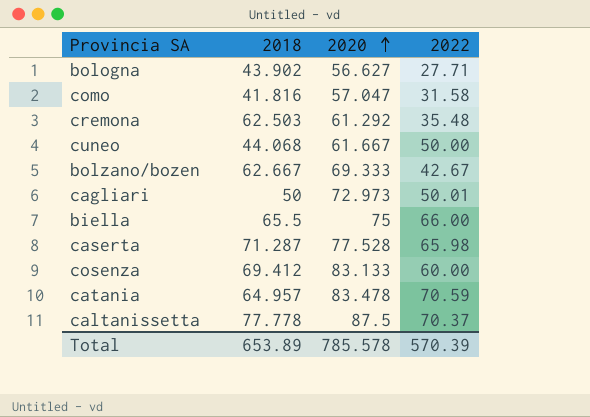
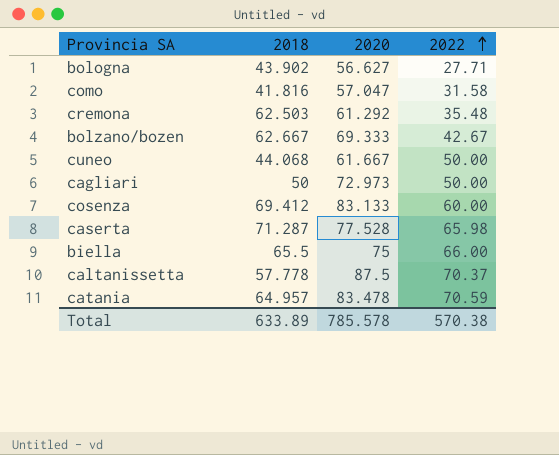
row order: 2020 ascending -> 2022 ascending
cagliari | 2022: 50.01 -> 50.00
caltanissetta | 2018: 77.778 -> 57.778
Total | 2018: 653.89 -> 633.89
Total | 2022: 570.39 -> 570.38

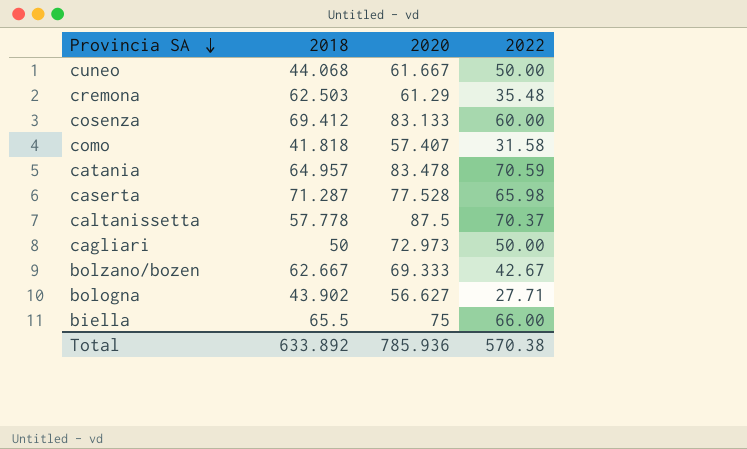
row order: 2022 ascending -> Provincia SA descending
cremona | 2020: 61.292 -> 61.29
como | 2018: 41.816 -> 41.818
como | 2020: 57.047 -> 57.407
Total | 2018: 633.89 -> 633.892
Total | 2020: 785.578 -> 785.936

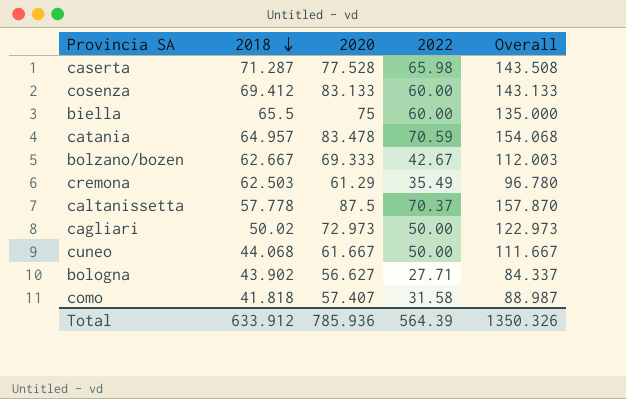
row order: Provincia SA descending -> 2018 descending
column Overall | formula: none -> [2020] + [2022]
biella | 2022: 66.00 -> 60.00
cremona | 2022: 35.48 -> 35.49
cagliari | 2018: 50 -> 50.02
Total | 2018: 633.892 -> 633.912
Total | 2022: 570.38 -> 564.39

